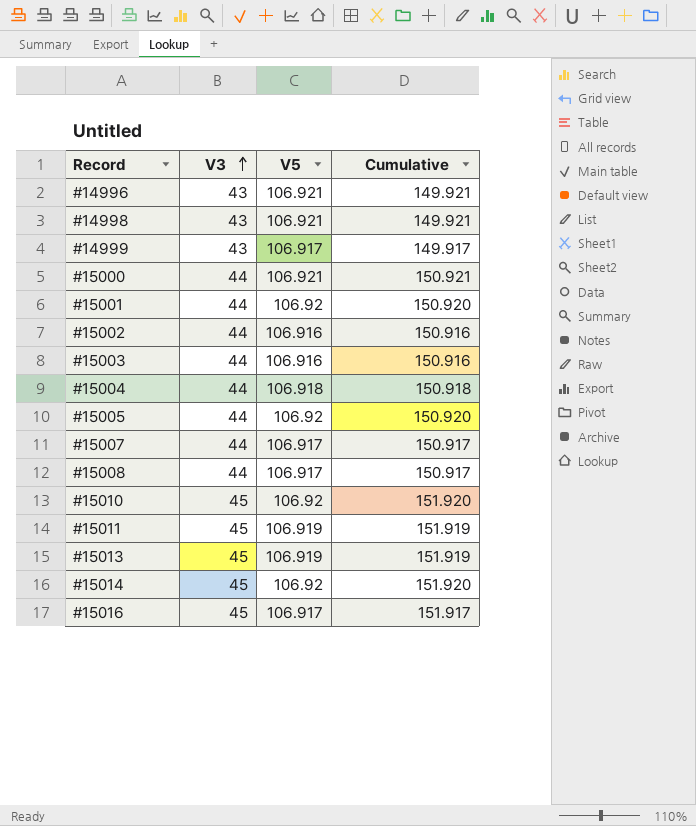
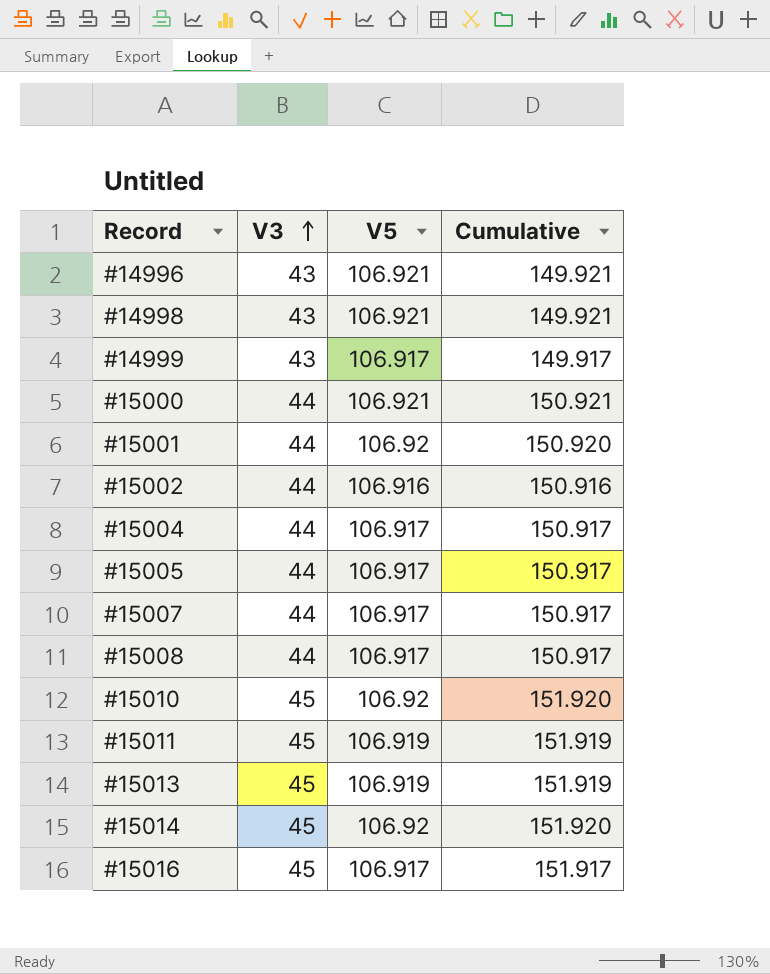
row #15003: 44 | 106.916 | 150.916 -> none
#15004 | V5: 106.918 -> 106.917
#15004 | Cumulative: 150.918 -> 150.917
#15005 | V5: 106.92 -> 106.917
#15005 | Cumulative: 150.920 -> 150.917

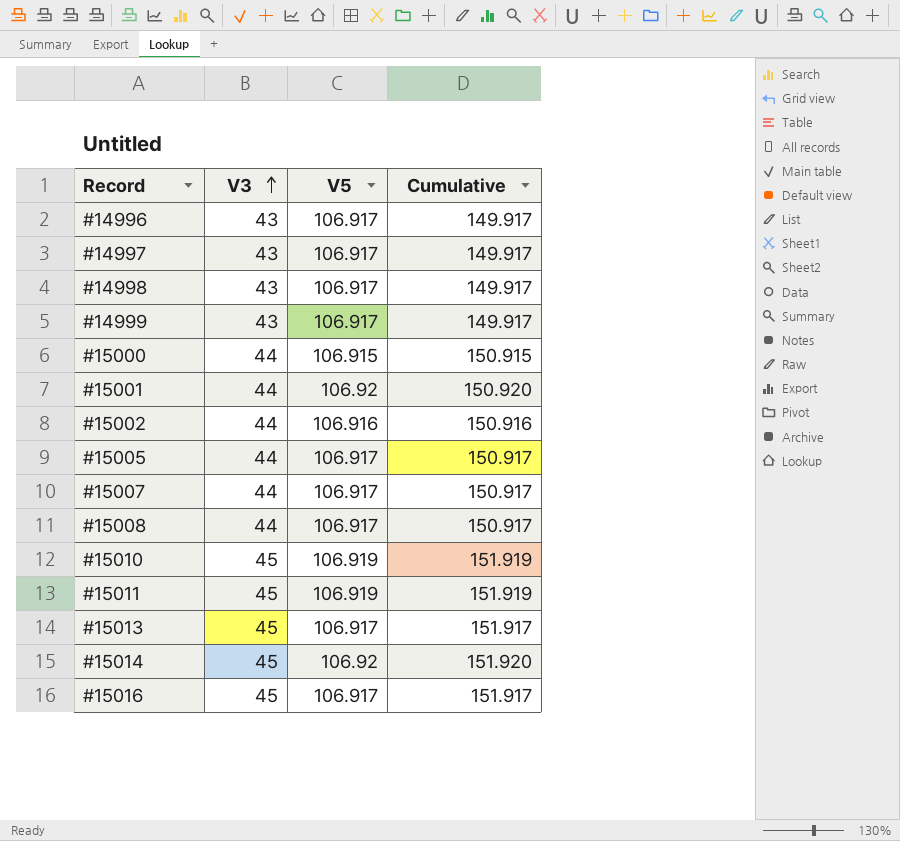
row #15004: 44 | 106.917 | 150.917 -> none
#14996 | V5: 106.921 -> 106.917
#14996 | Cumulative: 149.921 -> 149.917
row #14997: none -> 43 | 106.917 | 149.917
#14998 | V5: 106.921 -> 106.917
#14998 | Cumulative: 149.921 -> 149.917
#15000 | V5: 106.921 -> 106.915
#15000 | Cumulative: 150.921 -> 150.915
#15010 | V5: 106.92 -> 106.919
#15010 | Cumulative: 151.920 -> 151.919
#15013 | V5: 106.919 -> 106.917
#15013 | Cumulative: 151.919 -> 151.917

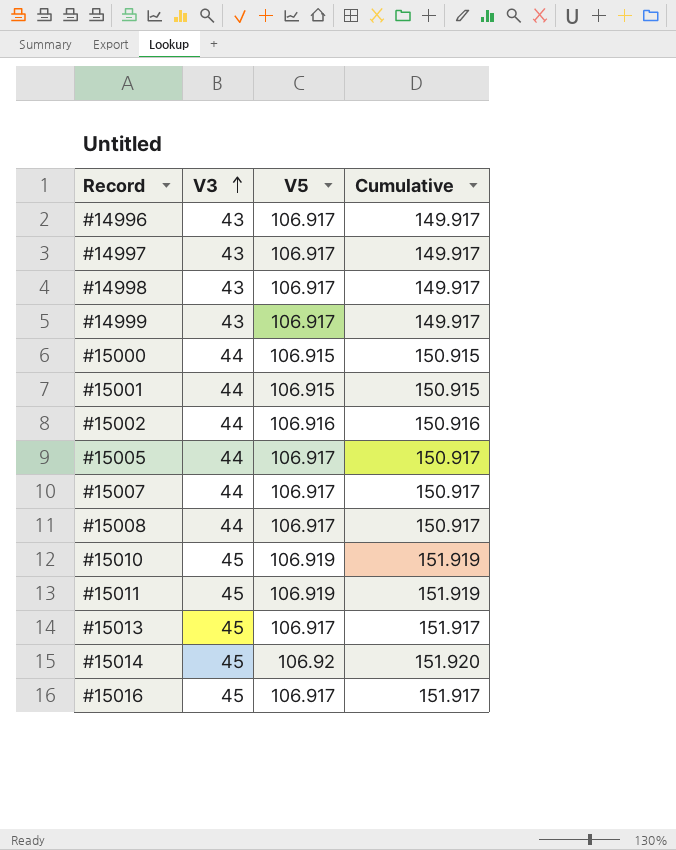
#15001 | V5: 106.92 -> 106.915
#15001 | Cumulative: 150.920 -> 150.915

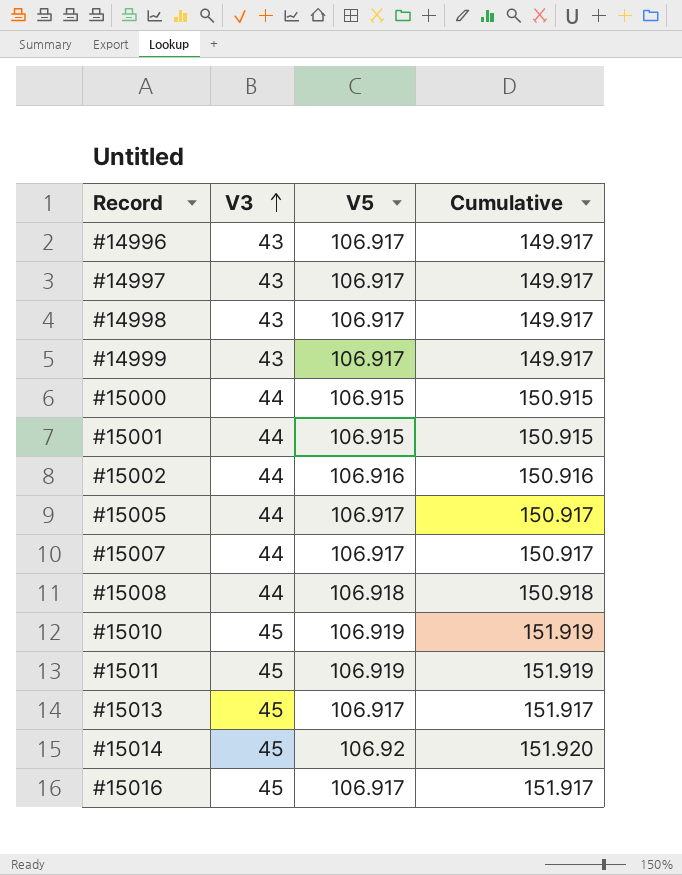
#15008 | V5: 106.917 -> 106.918
#15008 | Cumulative: 150.917 -> 150.918

